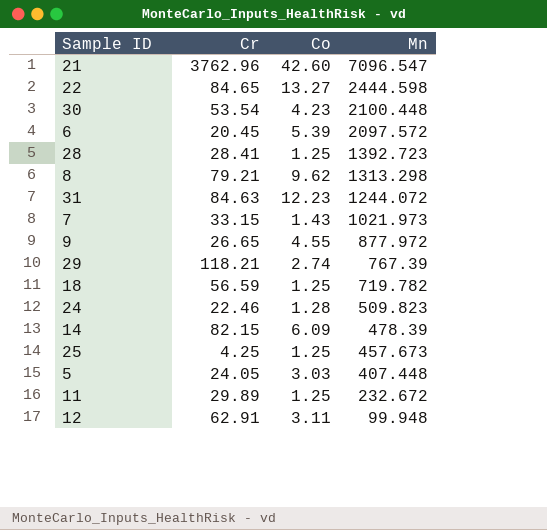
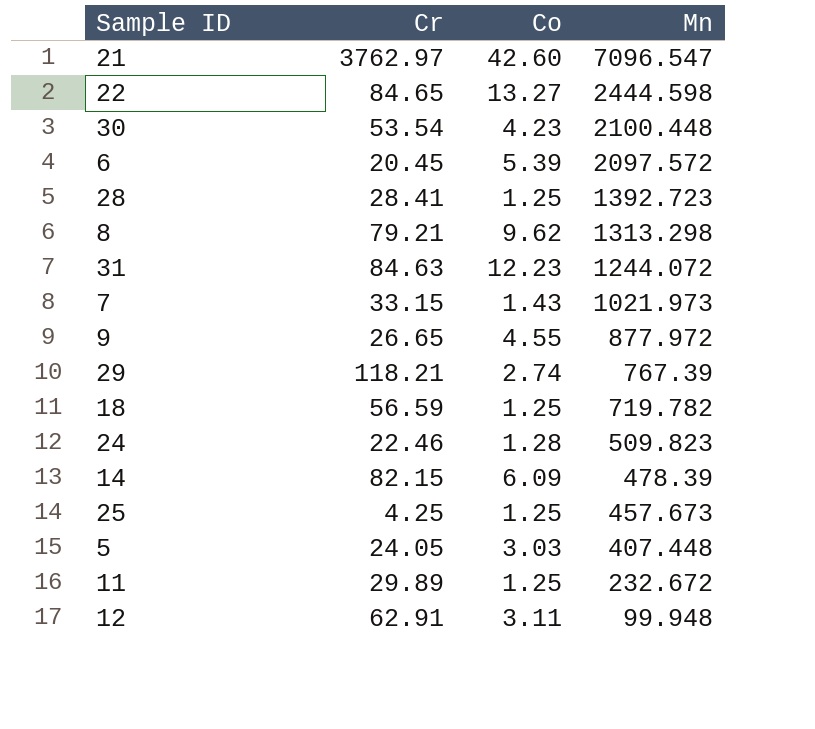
21 | Cr: 3762.96 -> 3762.97

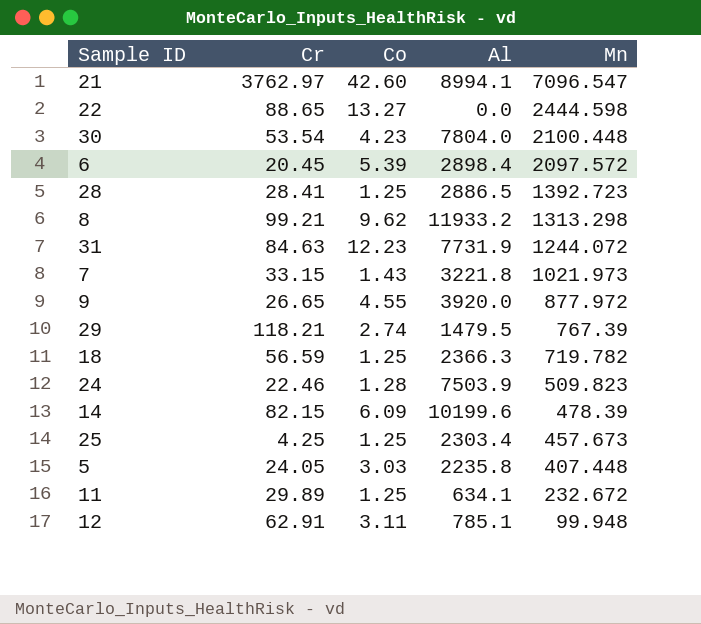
column Al | position: none -> 4
22 | Cr: 84.65 -> 88.65
8 | Cr: 79.21 -> 99.21

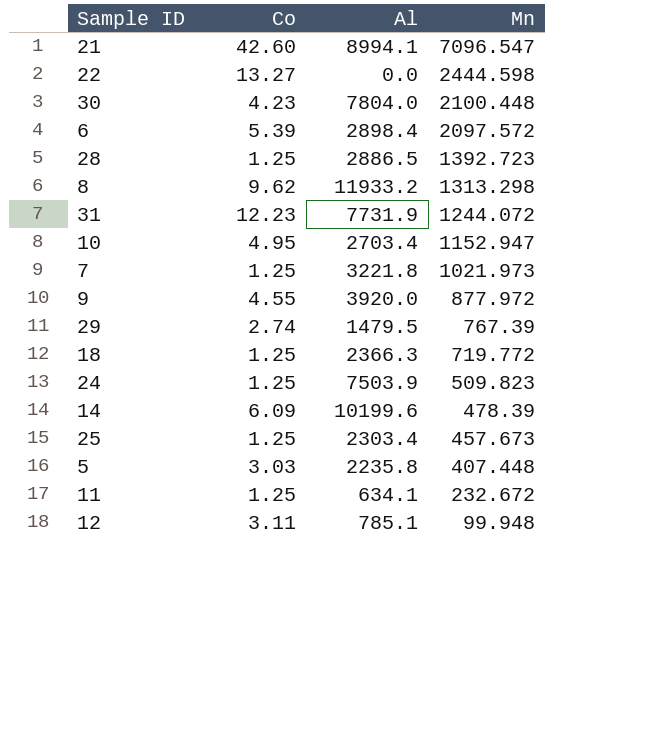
column Cr | position: 2 -> none
row 10: none -> 4.95 | 2703.4 | 1152.947
7 | Co: 1.43 -> 1.25
18 | Mn: 719.782 -> 719.772
24 | Co: 1.28 -> 1.25

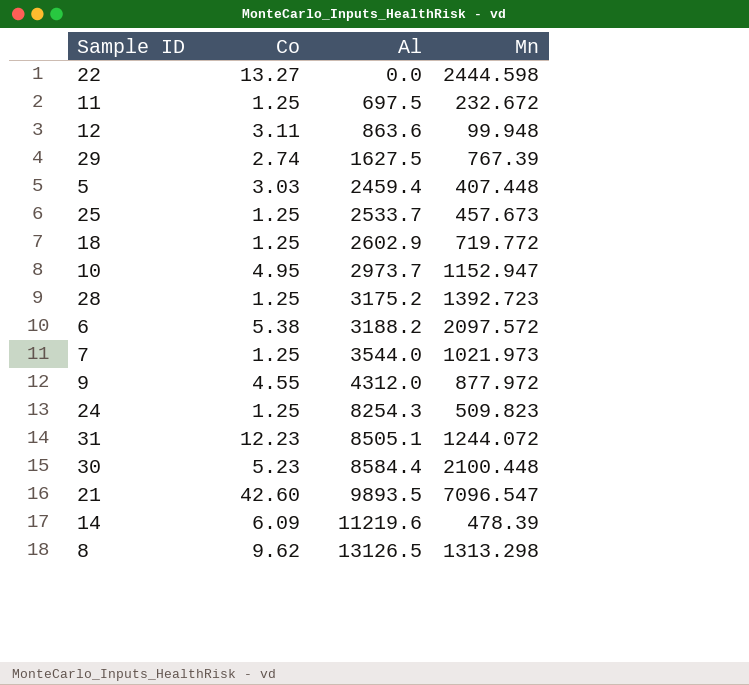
row order: Mn descending -> Al ascending
11 | Al: 634.1 -> 697.5
12 | Al: 785.1 -> 863.6
29 | Al: 1479.5 -> 1627.5
5 | Al: 2235.8 -> 2459.4
25 | Al: 2303.4 -> 2533.7
18 | Al: 2366.3 -> 2602.9
10 | Al: 2703.4 -> 2973.7
28 | Al: 2886.5 -> 3175.2
6 | Co: 5.39 -> 5.38
6 | Al: 2898.4 -> 3188.2
7 | Al: 3221.8 -> 3544.0
9 | Al: 3920.0 -> 4312.0
24 | Al: 7503.9 -> 8254.3
31 | Al: 7731.9 -> 8505.1
30 | Co: 4.23 -> 5.23
30 | Al: 7804.0 -> 8584.4
21 | Al: 8994.1 -> 9893.5
14 | Al: 10199.6 -> 11219.6
8 | Al: 11933.2 -> 13126.5

